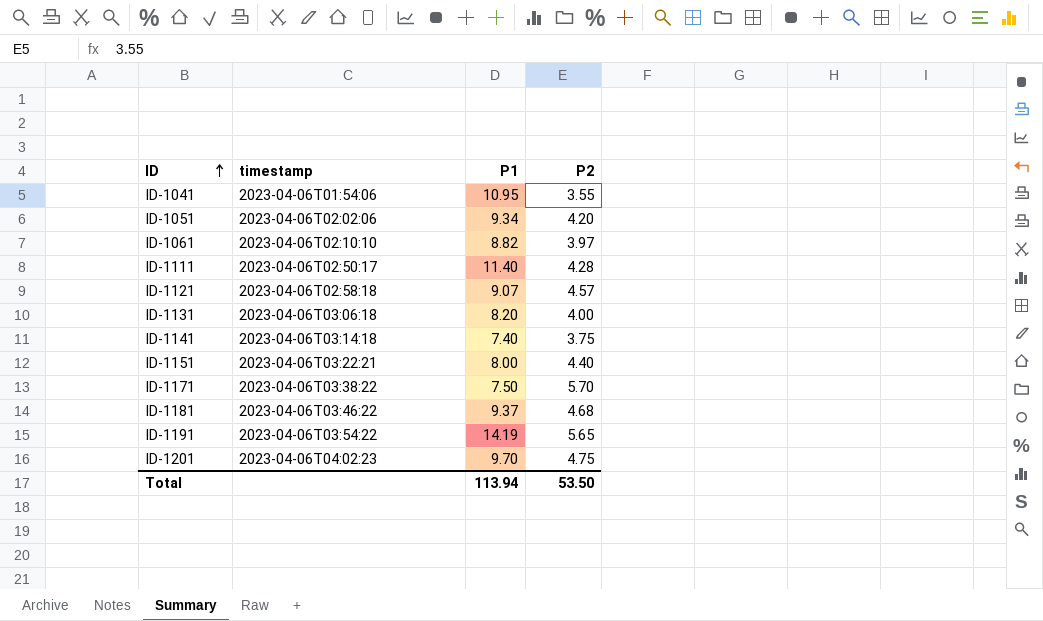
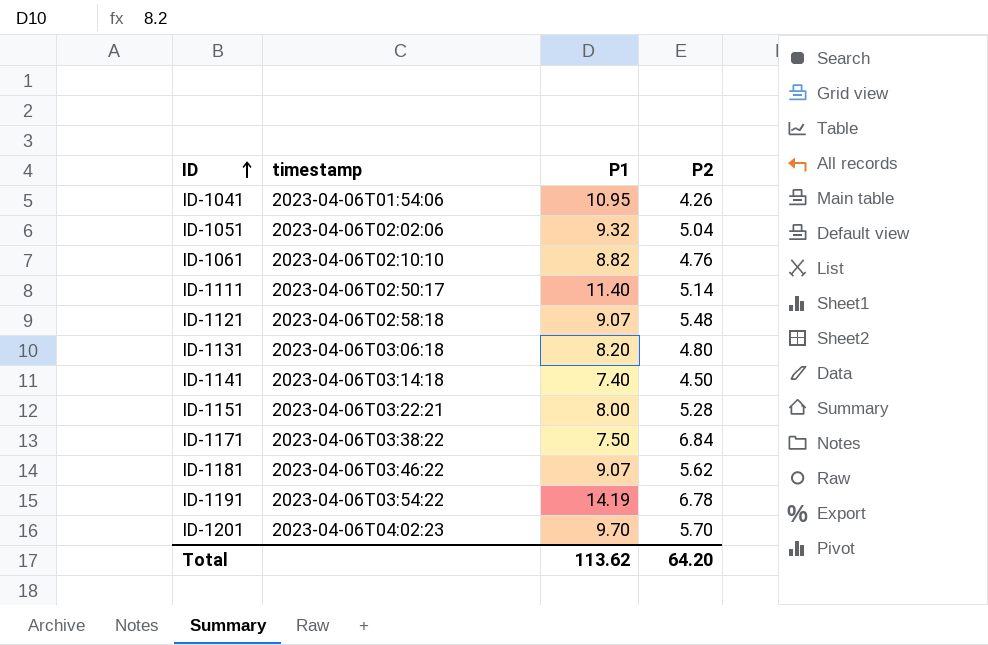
ID-1041 | P2: 3.55 -> 4.26
ID-1051 | P1: 9.34 -> 9.32
ID-1051 | P2: 4.20 -> 5.04
ID-1061 | P2: 3.97 -> 4.76
ID-1111 | P2: 4.28 -> 5.14
ID-1121 | P2: 4.57 -> 5.48
ID-1131 | P2: 4.00 -> 4.80
ID-1141 | P2: 3.75 -> 4.50
ID-1151 | P2: 4.40 -> 5.28
ID-1171 | P2: 5.70 -> 6.84
ID-1181 | P1: 9.37 -> 9.07
ID-1181 | P2: 4.68 -> 5.62
ID-1191 | P2: 5.65 -> 6.78
ID-1201 | P2: 4.75 -> 5.70
Total | P1: 113.94 -> 113.62
Total | P2: 53.50 -> 64.20

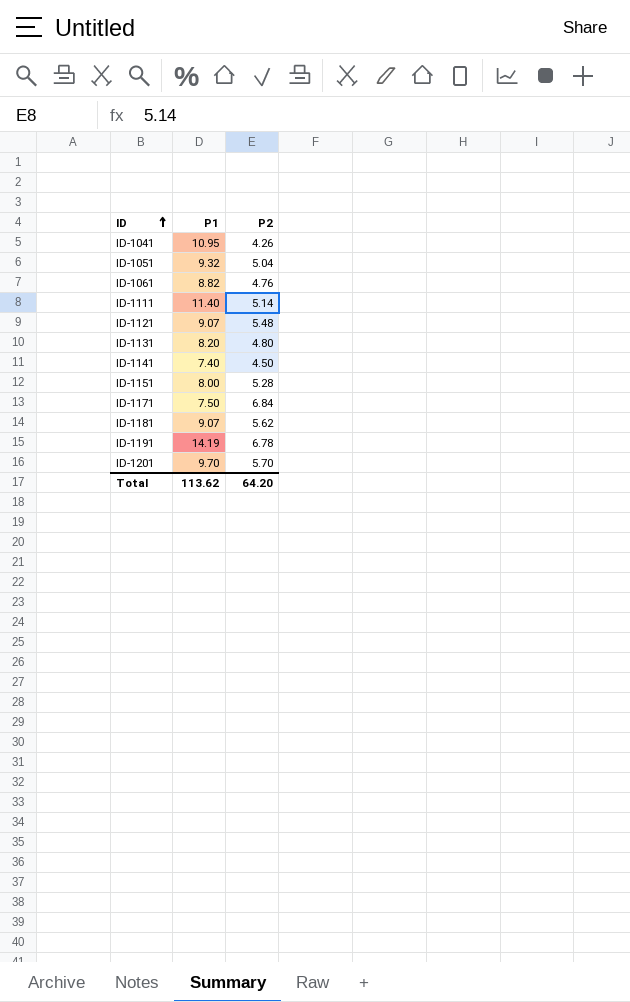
column timestamp | position: 2 -> none

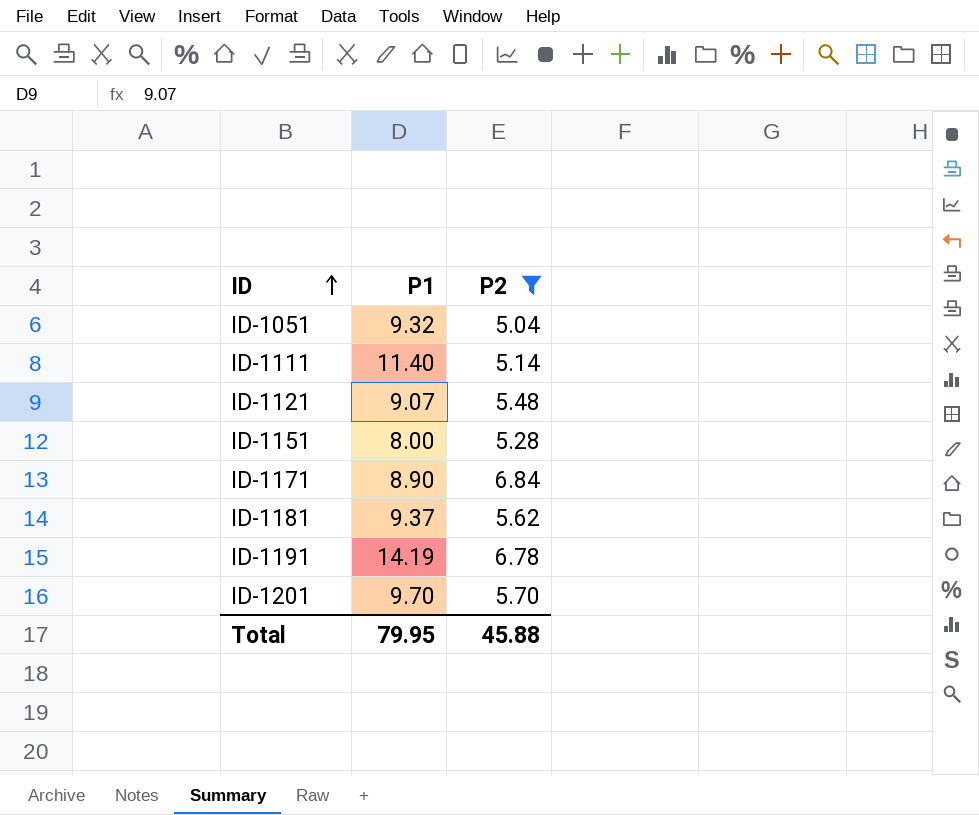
filter: none -> P2 >= 5.04
ID-1171 | P1: 7.50 -> 8.90
ID-1181 | P1: 9.07 -> 9.37
Total | P1: 113.62 -> 79.95
Total | P2: 64.20 -> 45.88

